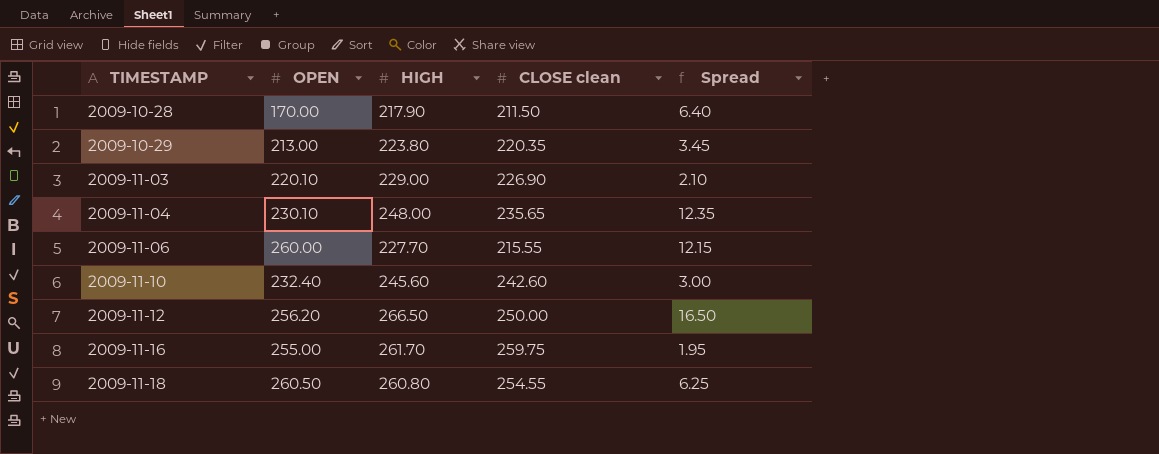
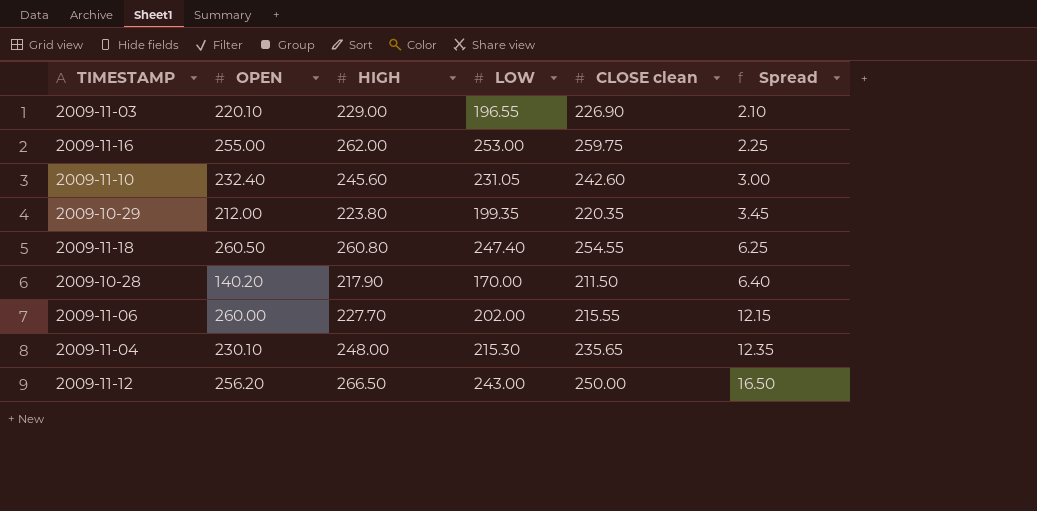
row order: TIMESTAMP ascending -> Spread ascending
column LOW | position: none -> 4
2009-11-16 | HIGH: 261.70 -> 262.00
2009-11-16 | Spread: 1.95 -> 2.25
2009-10-29 | OPEN: 213.00 -> 212.00
2009-10-28 | OPEN: 170.00 -> 140.20

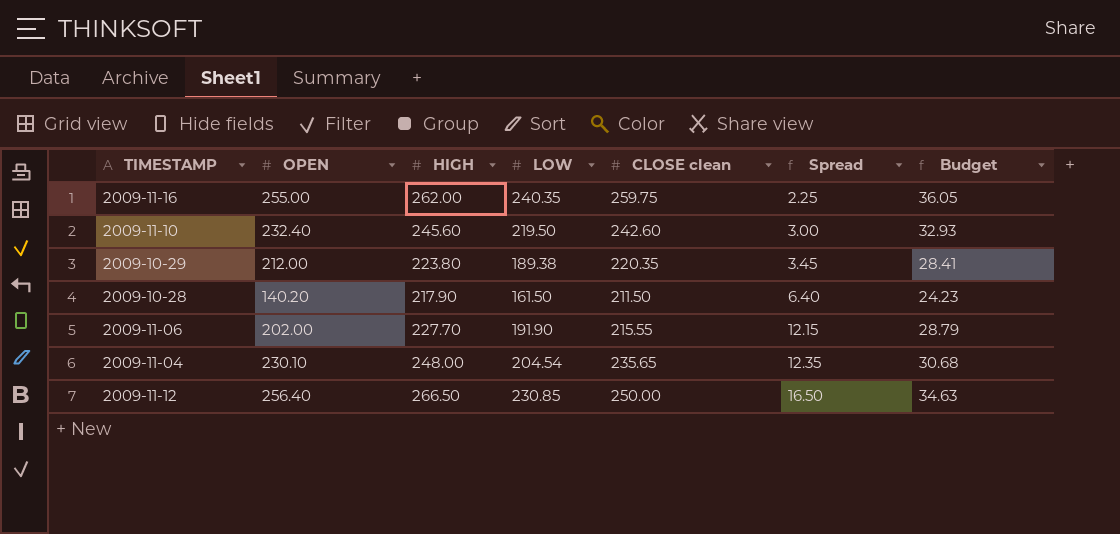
column Budget | formula: none -> [LOW] * 0.15
row 2009-11-03: 220.10 | 229.00 | 196.55 | 226.90 | 2.10 -> none
row 2009-11-18: 260.50 | 260.80 | 247.40 | 254.55 | 6.25 -> none
2009-11-16 | LOW: 253.00 -> 240.35
2009-11-10 | LOW: 231.05 -> 219.50
2009-10-29 | LOW: 199.35 -> 189.38
2009-10-28 | LOW: 170.00 -> 161.50
2009-11-06 | OPEN: 260.00 -> 202.00
2009-11-06 | LOW: 202.00 -> 191.90
2009-11-04 | LOW: 215.30 -> 204.54
2009-11-12 | OPEN: 256.20 -> 256.40
2009-11-12 | LOW: 243.00 -> 230.85

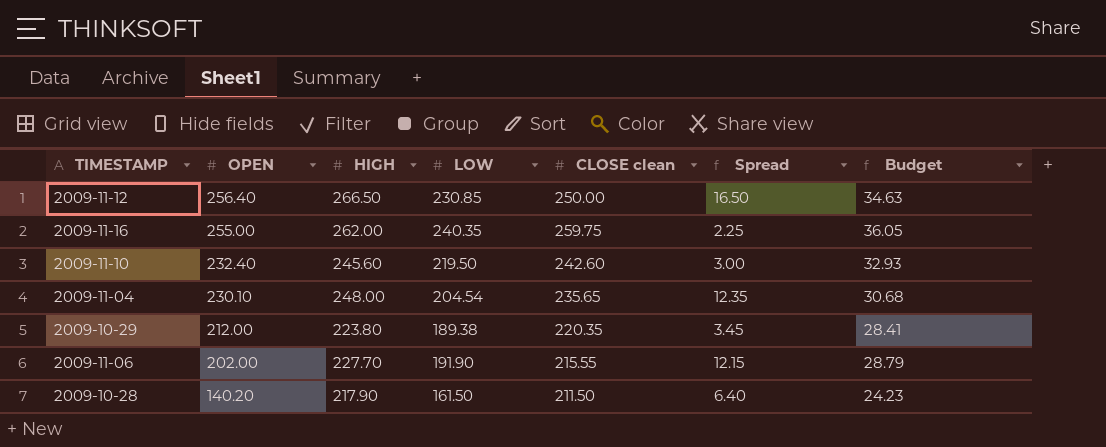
row order: Spread ascending -> OPEN descending

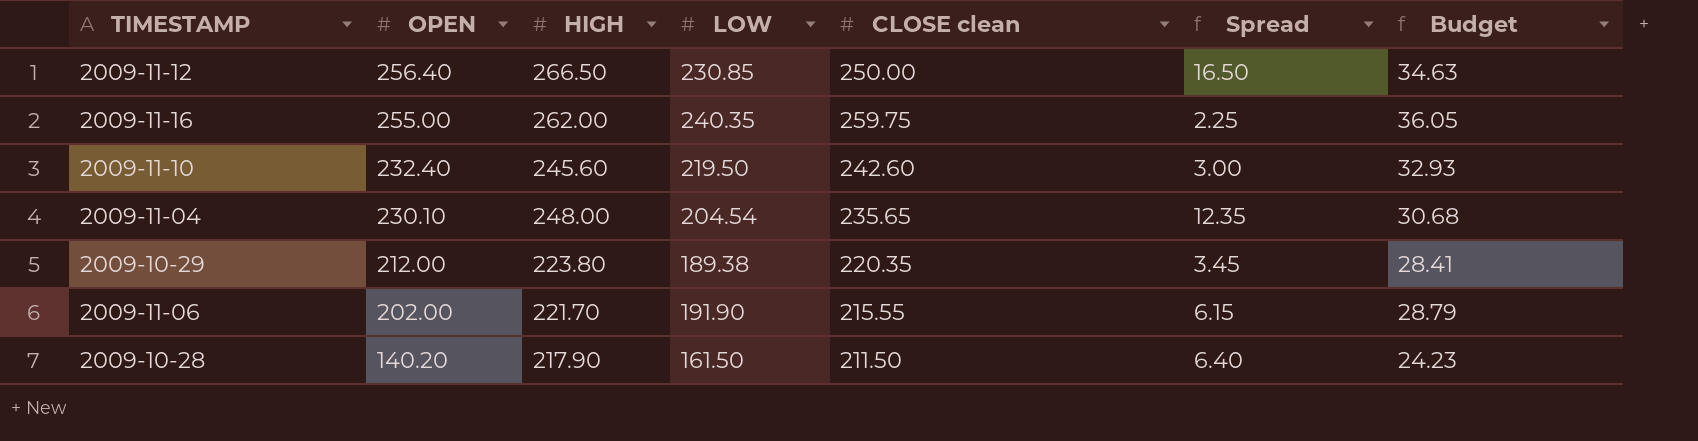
2009-11-06 | HIGH: 227.70 -> 221.70
2009-11-06 | Spread: 12.15 -> 6.15

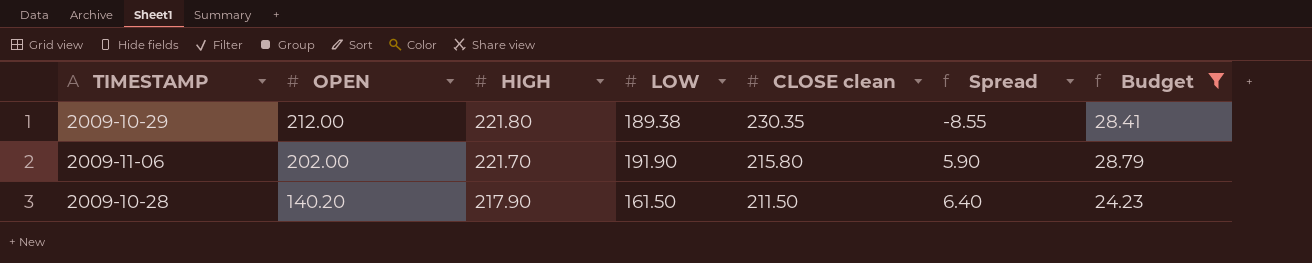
filter: none -> Budget <= 28.79
2009-10-29 | HIGH: 223.80 -> 221.80
2009-10-29 | CLOSE clean: 220.35 -> 230.35
2009-10-29 | Spread: 3.45 -> -8.55
2009-11-06 | CLOSE clean: 215.55 -> 215.80
2009-11-06 | Spread: 6.15 -> 5.90

